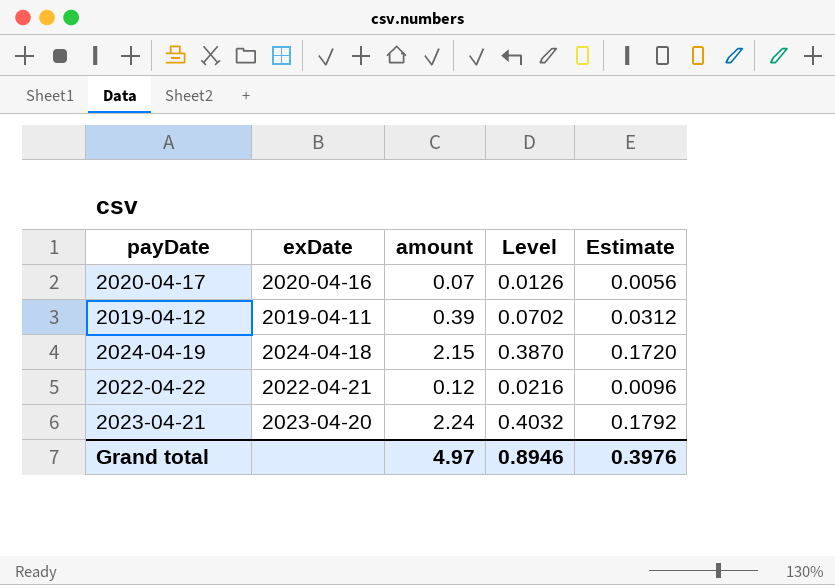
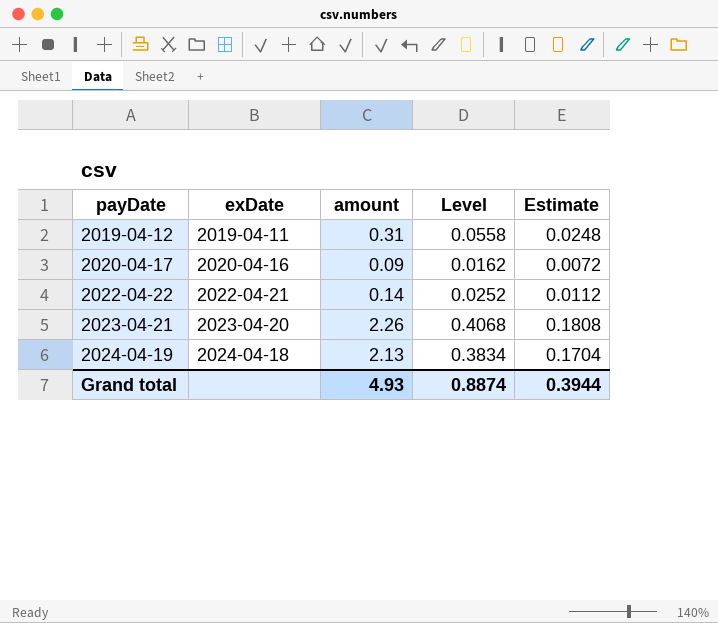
row order: none -> payDate ascending
2019-04-12 | amount: 0.39 -> 0.31
2019-04-12 | Level: 0.0702 -> 0.0558
2019-04-12 | Estimate: 0.0312 -> 0.0248
2020-04-17 | amount: 0.07 -> 0.09
2020-04-17 | Level: 0.0126 -> 0.0162
2020-04-17 | Estimate: 0.0056 -> 0.0072
2022-04-22 | amount: 0.12 -> 0.14
2022-04-22 | Level: 0.0216 -> 0.0252
2022-04-22 | Estimate: 0.0096 -> 0.0112
2023-04-21 | amount: 2.24 -> 2.26
2023-04-21 | Level: 0.4032 -> 0.4068
2023-04-21 | Estimate: 0.1792 -> 0.1808
2024-04-19 | amount: 2.15 -> 2.13
2024-04-19 | Level: 0.3870 -> 0.3834
2024-04-19 | Estimate: 0.1720 -> 0.1704
Grand total | amount: 4.97 -> 4.93
Grand total | Level: 0.8946 -> 0.8874
Grand total | Estimate: 0.3976 -> 0.3944

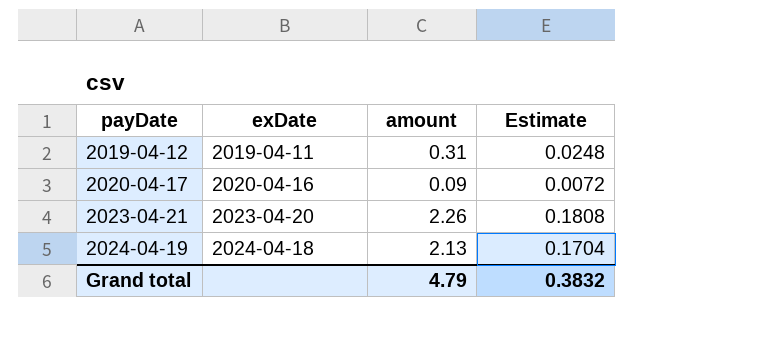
column Level | formula: [amount] * 0.18 -> none
row 2022-04-22: 2022-04-21 | 0.14 | 0.0252 | 0.0112 -> none
Grand total | amount: 4.93 -> 4.79
Grand total | Estimate: 0.3944 -> 0.3832

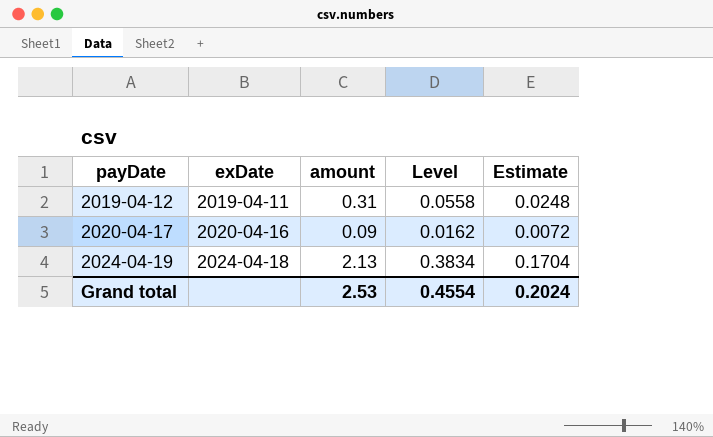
column Level | formula: none -> [amount] * 0.18
row 2023-04-21: 2023-04-20 | 2.26 | 0.1808 -> none
Grand total | amount: 4.79 -> 2.53
Grand total | Estimate: 0.3832 -> 0.2024

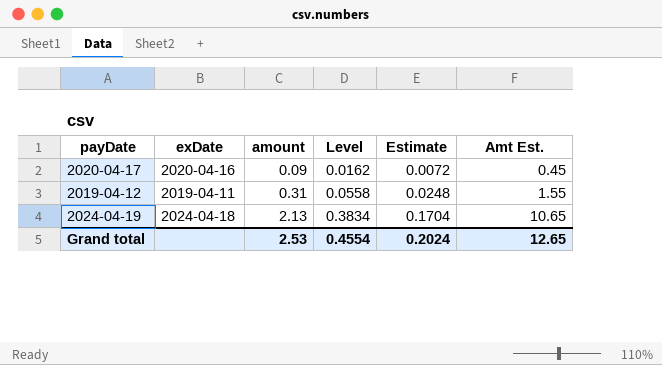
row order: payDate ascending -> amount ascending
column Amt Est. | formula: none -> [amount] * 5

